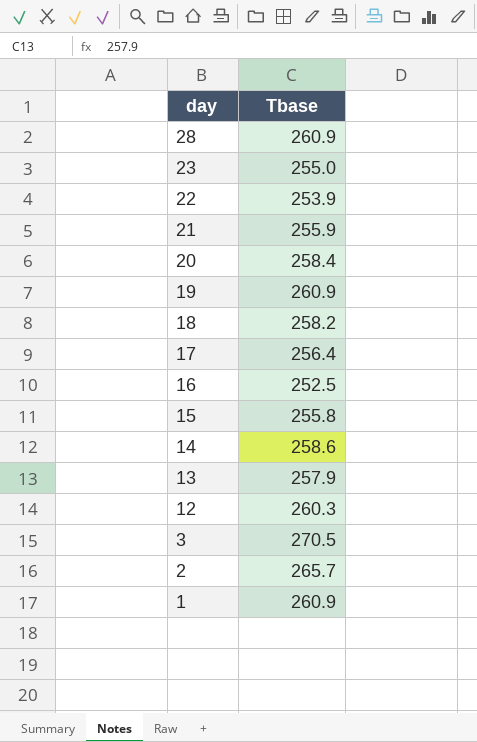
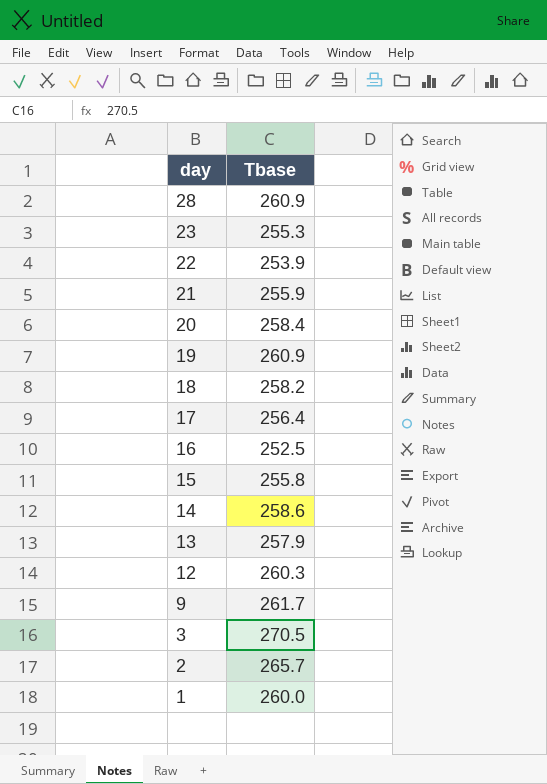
23 | Tbase: 255.0 -> 255.3
row 9: none -> 261.7
1 | Tbase: 260.9 -> 260.0

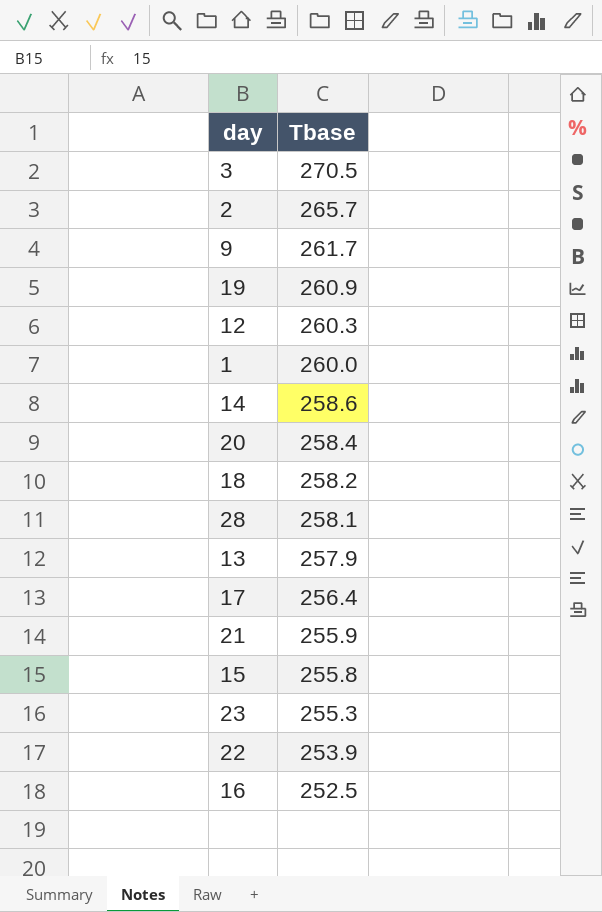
row order: day descending -> Tbase descending
28 | Tbase: 260.9 -> 258.1

